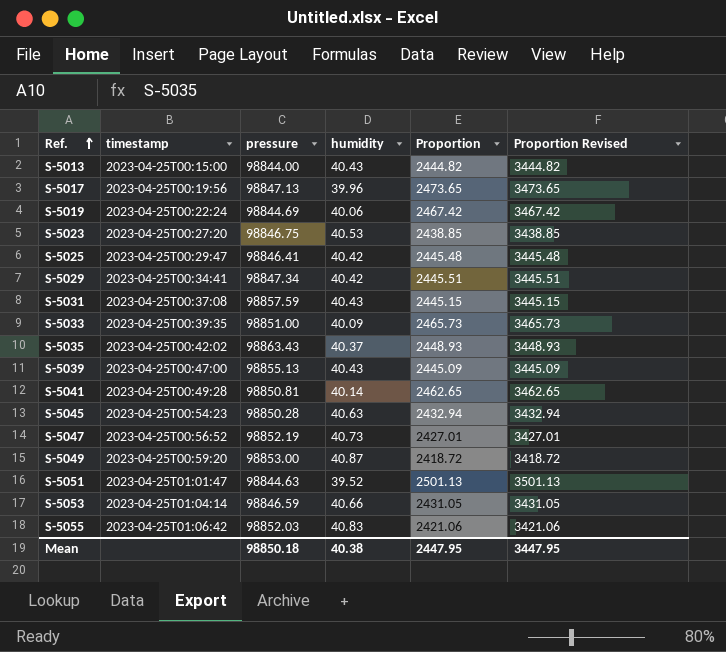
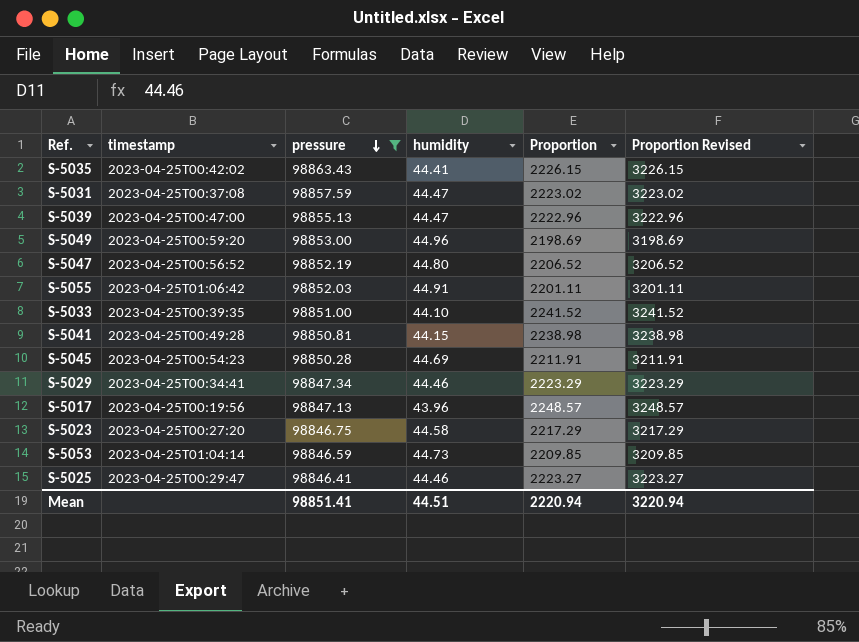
filter: none -> pressure >= 98846.41
row order: Ref. ascending -> pressure descending
S-5035 | humidity: 40.37 -> 44.41
S-5035 | Proportion: 2448.93 -> 2226.15
S-5035 | Proportion Revised: 3448.93 -> 3226.15
S-5031 | humidity: 40.43 -> 44.47
S-5031 | Proportion: 2445.15 -> 2223.02
S-5031 | Proportion Revised: 3445.15 -> 3223.02
S-5039 | humidity: 40.43 -> 44.47
S-5039 | Proportion: 2445.09 -> 2222.96
S-5039 | Proportion Revised: 3445.09 -> 3222.96
S-5049 | humidity: 40.87 -> 44.96
S-5049 | Proportion: 2418.72 -> 2198.69
S-5049 | Proportion Revised: 3418.72 -> 3198.69
S-5047 | humidity: 40.73 -> 44.80
S-5047 | Proportion: 2427.01 -> 2206.52
S-5047 | Proportion Revised: 3427.01 -> 3206.52
S-5055 | humidity: 40.83 -> 44.91
S-5055 | Proportion: 2421.06 -> 2201.11
S-5055 | Proportion Revised: 3421.06 -> 3201.11
S-5033 | humidity: 40.09 -> 44.10
S-5033 | Proportion: 2465.73 -> 2241.52
S-5033 | Proportion Revised: 3465.73 -> 3241.52
S-5041 | humidity: 40.14 -> 44.15
S-5041 | Proportion: 2462.65 -> 2238.98
S-5041 | Proportion Revised: 3462.65 -> 3238.98
S-5045 | humidity: 40.63 -> 44.69
S-5045 | Proportion: 2432.94 -> 2211.91
S-5045 | Proportion Revised: 3432.94 -> 3211.91
S-5029 | humidity: 40.42 -> 44.46
S-5029 | Proportion: 2445.51 -> 2223.29
S-5029 | Proportion Revised: 3445.51 -> 3223.29
S-5017 | humidity: 39.96 -> 43.96
S-5017 | Proportion: 2473.65 -> 2248.57
S-5017 | Proportion Revised: 3473.65 -> 3248.57
S-5023 | humidity: 40.53 -> 44.58
S-5023 | Proportion: 2438.85 -> 2217.29
S-5023 | Proportion Revised: 3438.85 -> 3217.29
S-5053 | humidity: 40.66 -> 44.73
S-5053 | Proportion: 2431.05 -> 2209.85
S-5053 | Proportion Revised: 3431.05 -> 3209.85
S-5025 | humidity: 40.42 -> 44.46
S-5025 | Proportion: 2445.48 -> 2223.27
S-5025 | Proportion Revised: 3445.48 -> 3223.27
Mean | pressure: 98850.18 -> 98851.41
Mean | humidity: 40.38 -> 44.51
Mean | Proportion: 2447.95 -> 2220.94
Mean | Proportion Revised: 3447.95 -> 3220.94

